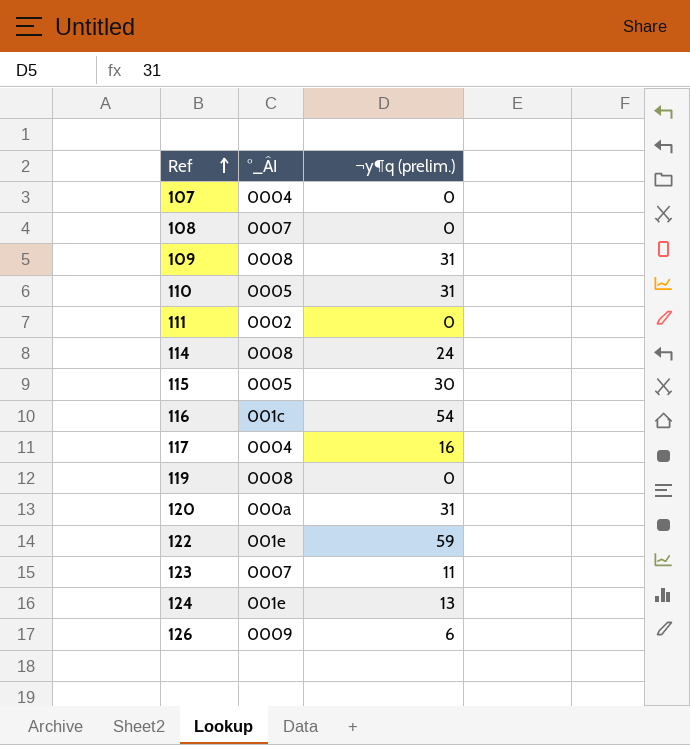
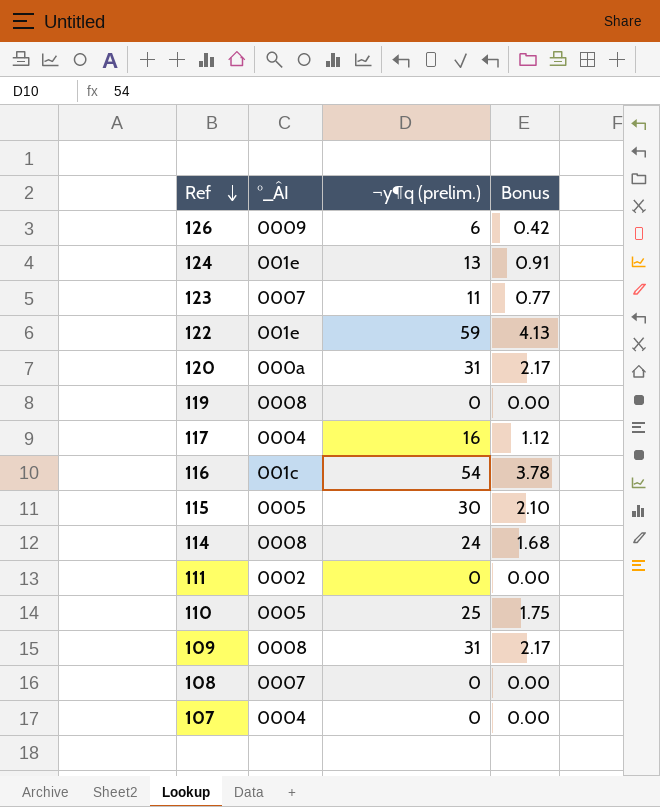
row order: Ref ascending -> Ref descending
column Bonus | formula: none -> [¬y¶q (prelim.)] * 0.07
110 | ¬y¶q (prelim.): 31 -> 25

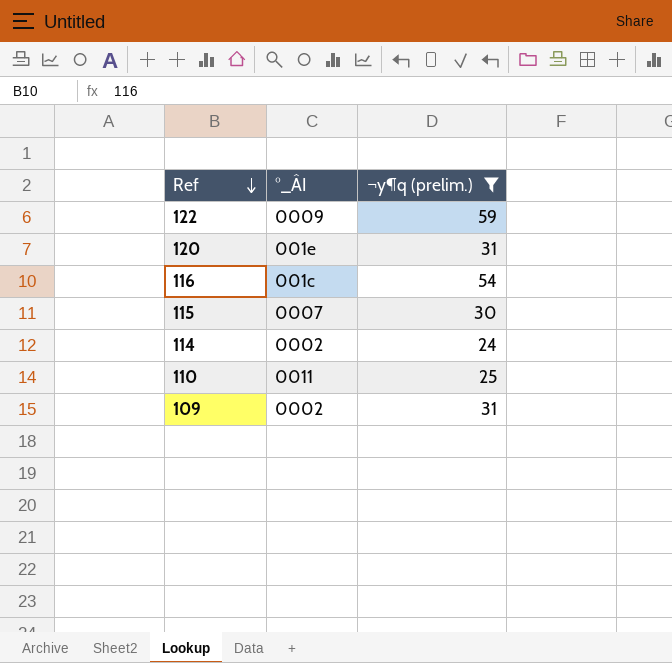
filter: none -> ¬y¶q (prelim.) >= 24
column Bonus | formula: [¬y¶q (prelim.)] * 0.07 -> none
122 | °_ÂI: 001e -> 0009
120 | °_ÂI: 000a -> 001e
115 | °_ÂI: 0005 -> 0007
114 | °_ÂI: 0008 -> 0002
110 | °_ÂI: 0005 -> 0011
109 | °_ÂI: 0008 -> 0002

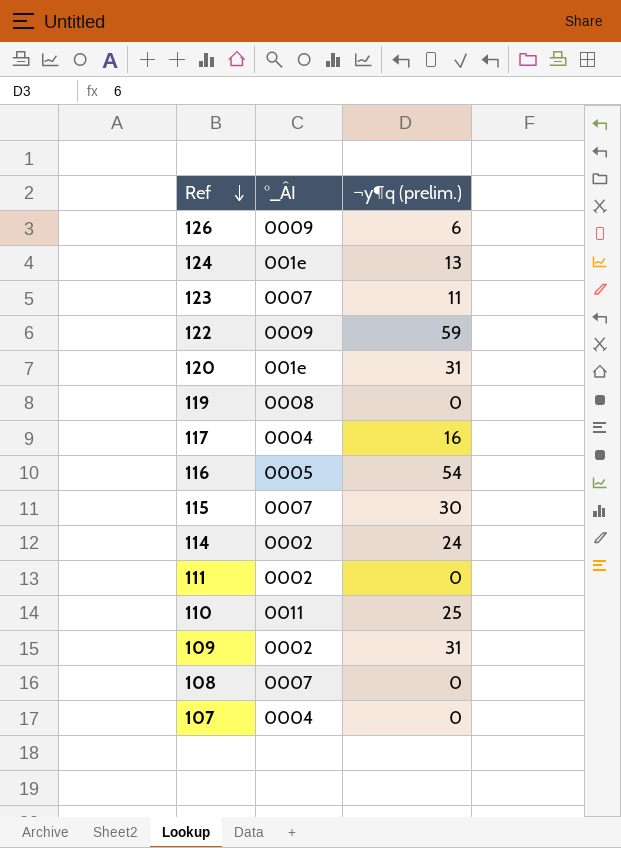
filter: ¬y¶q (prelim.) >= 24 -> none
116 | °_ÂI: 001c -> 0005

